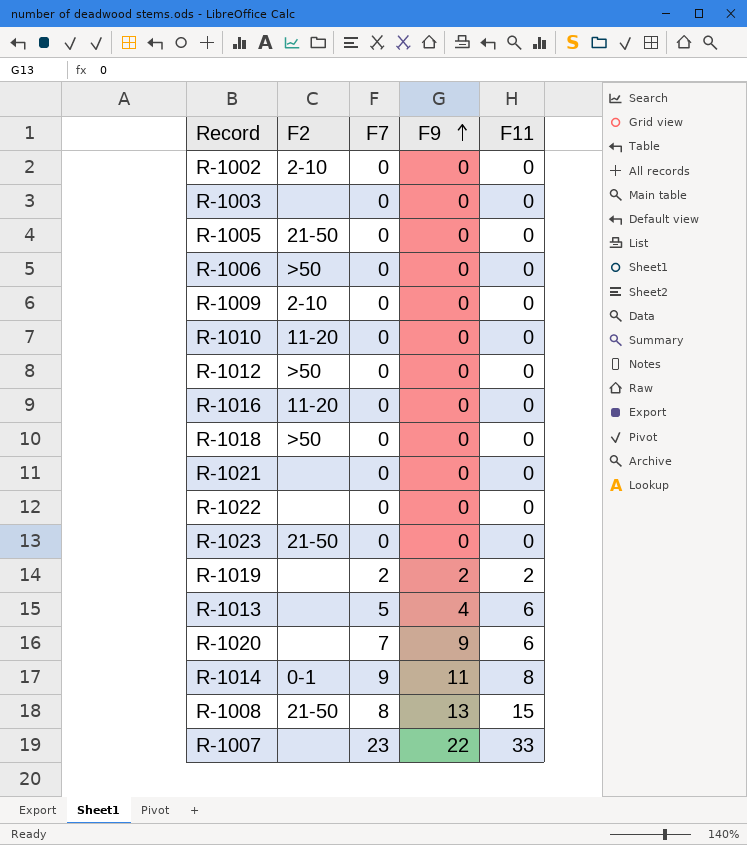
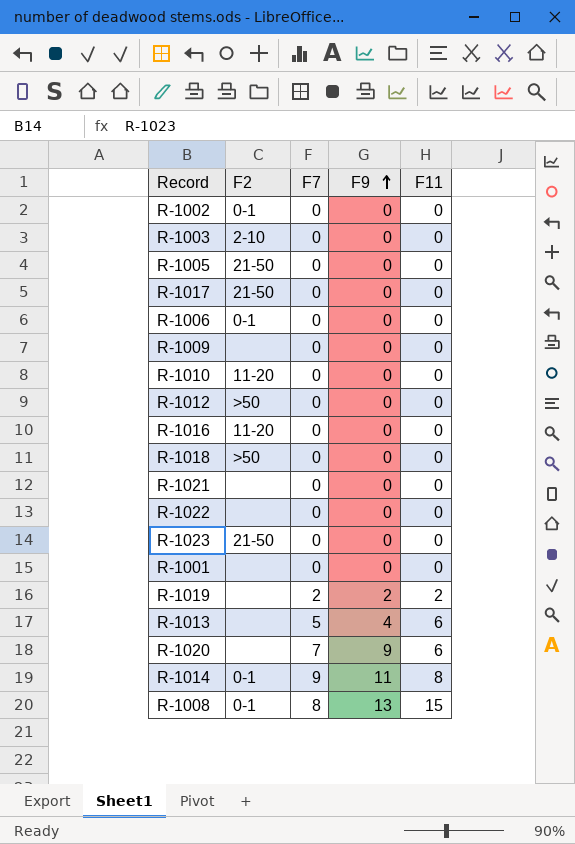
row R-1007: none | 23 | 22 | 33 -> none
R-1002 | F2: 2-10 -> 0-1
R-1003 | F2: none -> 2-10
row R-1017: none -> 21-50 | 0 | 0 | 0
R-1006 | F2: >50 -> 0-1
R-1009 | F2: 2-10 -> none
row R-1001: none -> none | 0 | 0 | 0
R-1008 | F2: 21-50 -> 0-1

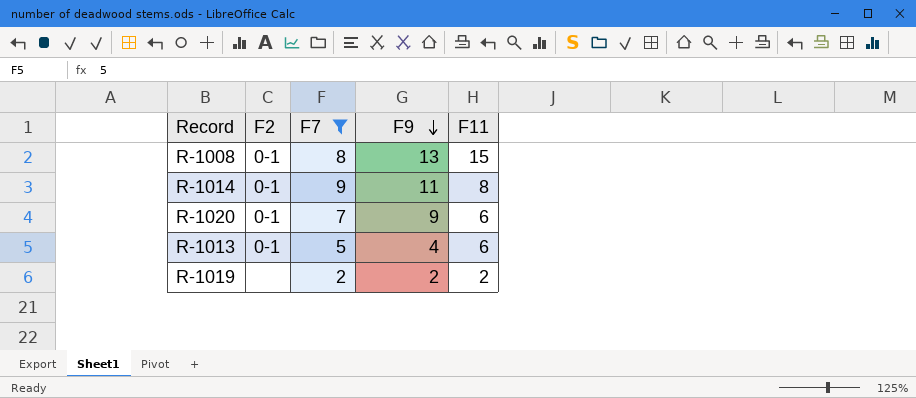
filter: none -> F7 != 0
row order: F9 ascending -> F9 descending
R-1020 | F2: none -> 0-1
R-1013 | F2: none -> 0-1

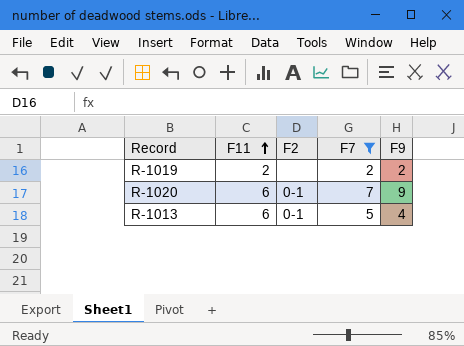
row order: F9 descending -> F11 ascending
column F11 | position: 5 -> 2
row R-1008: 0-1 | 8 | 13 | 15 -> none
row R-1014: 0-1 | 9 | 11 | 8 -> none

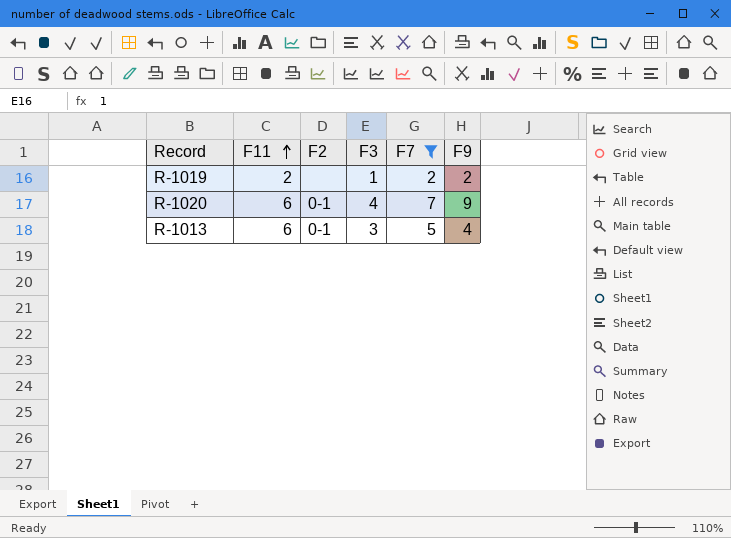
column F3 | position: none -> 4

